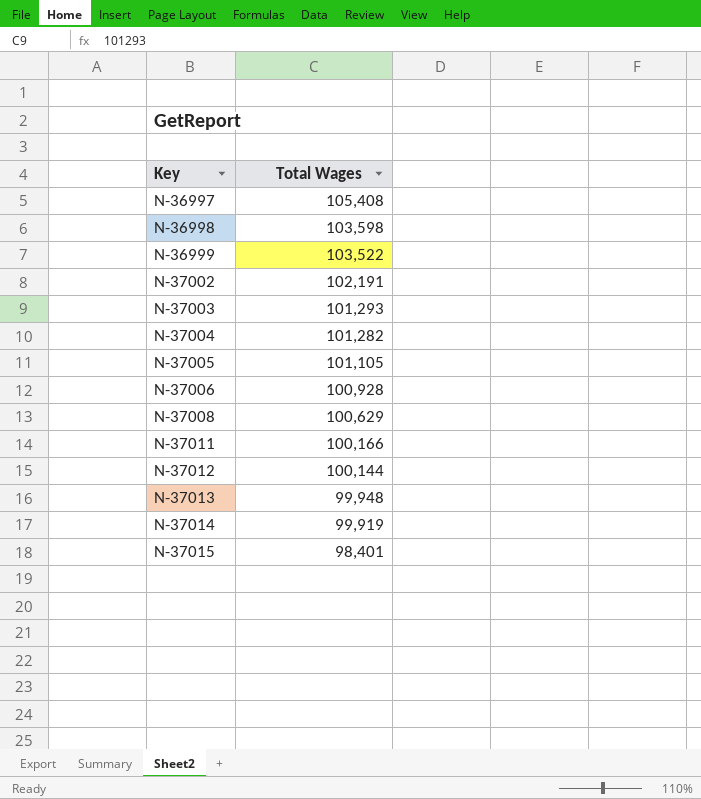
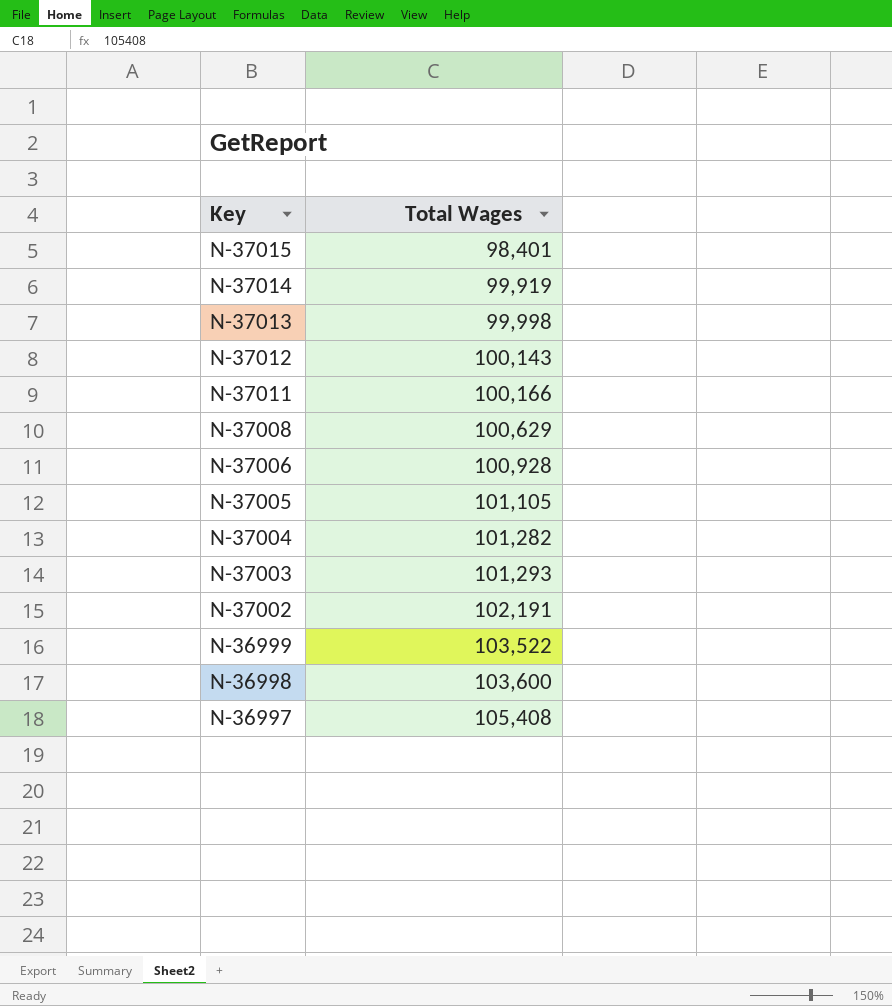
row order: Key ascending -> Key descending
N-37013 | Total Wages: 99,948 -> 99,998
N-37012 | Total Wages: 100,144 -> 100,143
N-36998 | Total Wages: 103,598 -> 103,600

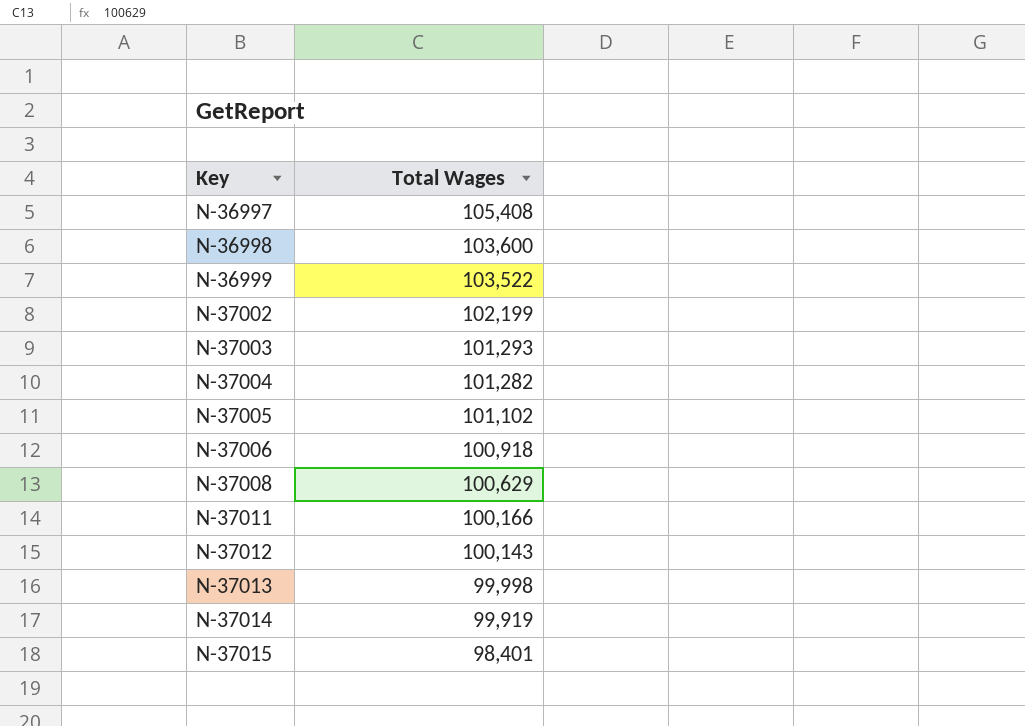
row order: Key descending -> Key ascending
N-37002 | Total Wages: 102,191 -> 102,199
N-37005 | Total Wages: 101,105 -> 101,102
N-37006 | Total Wages: 100,928 -> 100,918

